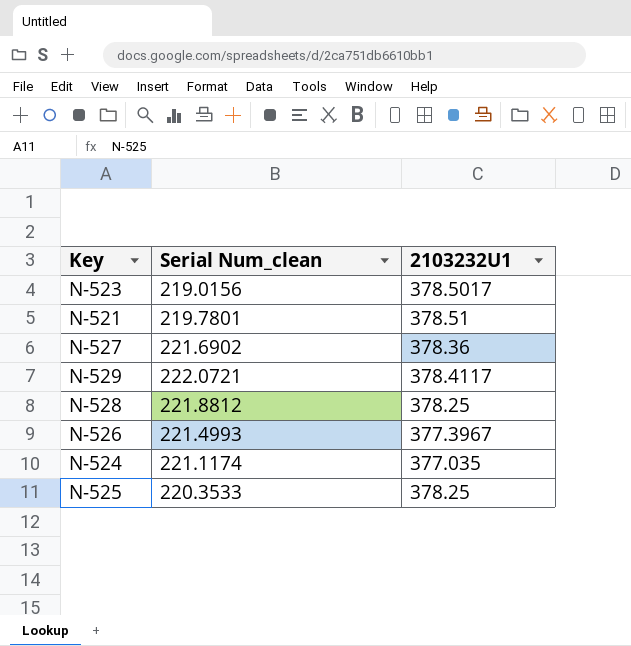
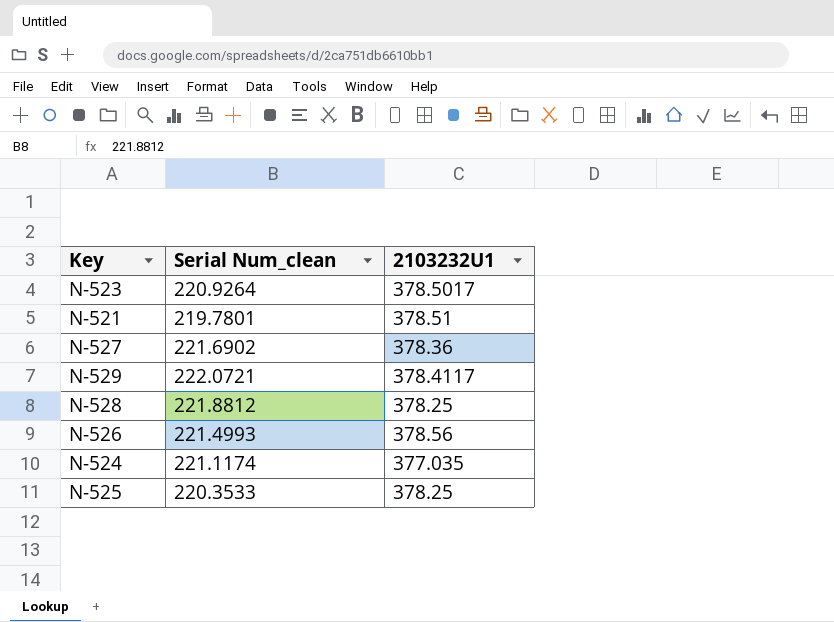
N-523 | Serial Num_clean: 219.0156 -> 220.9264
N-526 | 2103232U1: 377.3967 -> 378.56

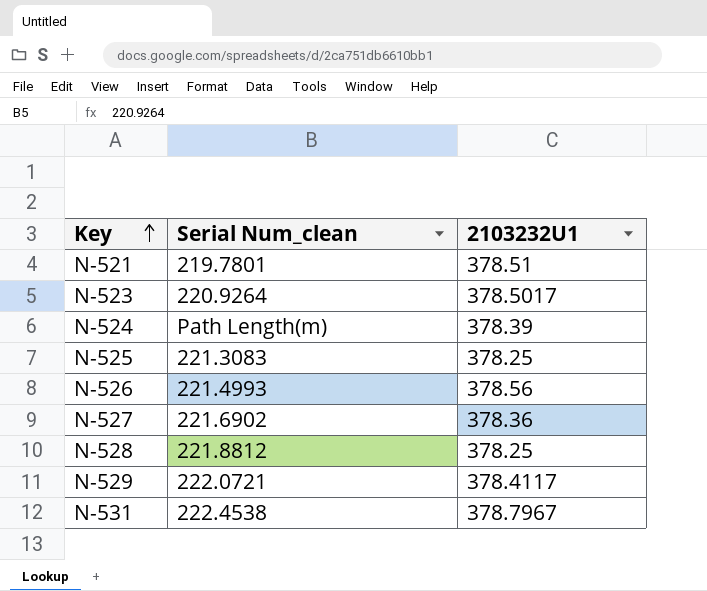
row order: none -> Key ascending
N-524 | Serial Num_clean: 221.1174 -> Path Length(m)
N-524 | 2103232U1: 377.035 -> 378.39
N-525 | Serial Num_clean: 220.3533 -> 221.3083
row N-531: none -> 222.4538 | 378.7967

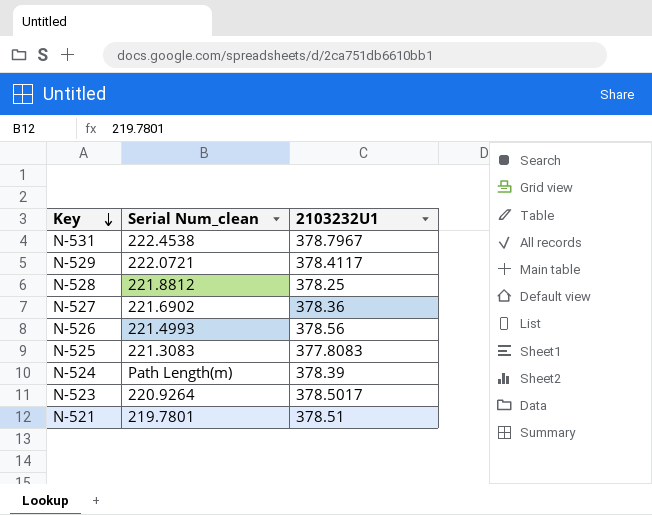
row order: Key ascending -> Key descending
N-525 | 2103232U1: 378.25 -> 377.8083

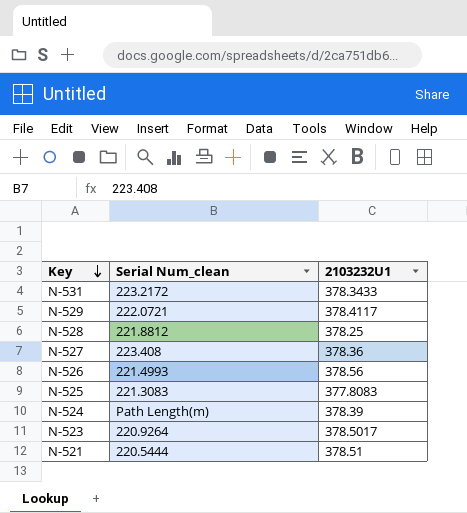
N-531 | Serial Num_clean: 222.4538 -> 223.2172
N-531 | 2103232U1: 378.7967 -> 378.3433
N-527 | Serial Num_clean: 221.6902 -> 223.408
N-521 | Serial Num_clean: 219.7801 -> 220.5444

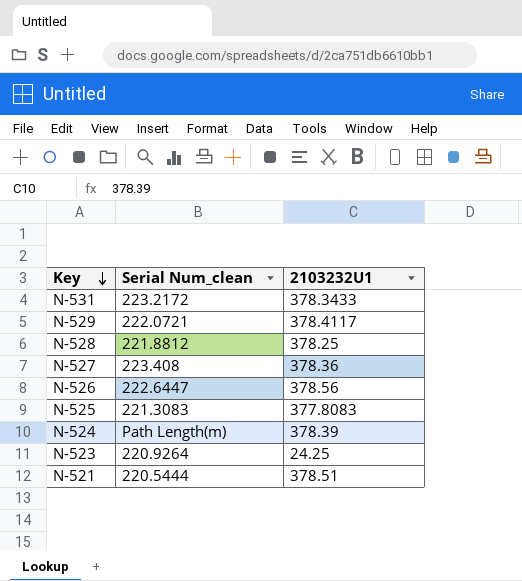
N-526 | Serial Num_clean: 221.4993 -> 222.6447
N-523 | 2103232U1: 378.5017 -> 24.25

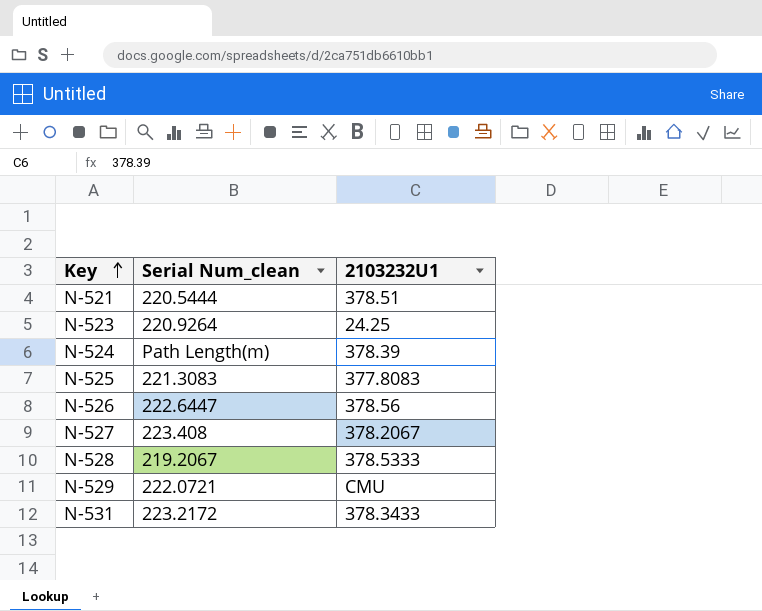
row order: Key descending -> Key ascending
N-527 | 2103232U1: 378.36 -> 378.2067
N-528 | Serial Num_clean: 221.8812 -> 219.2067
N-528 | 2103232U1: 378.25 -> 378.5333
N-529 | 2103232U1: 378.4117 -> CMU

